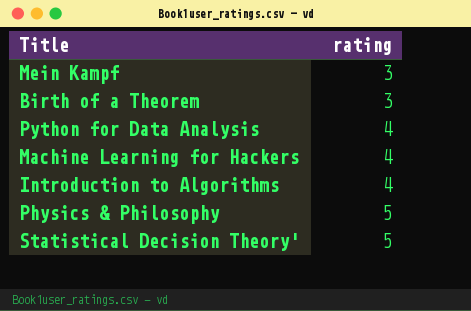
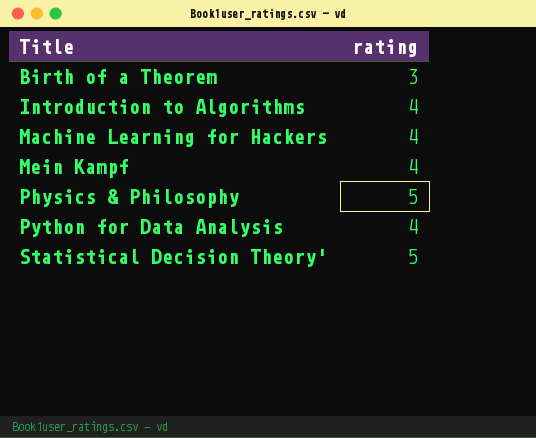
row order: rating ascending -> Title ascending
Mein Kampf | rating: 3 -> 4

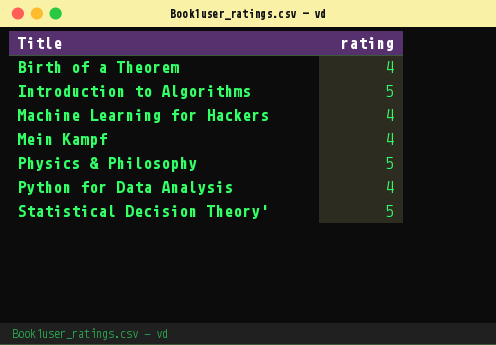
Birth of a Theorem | rating: 3 -> 4
Introduction to Algorithms | rating: 4 -> 5

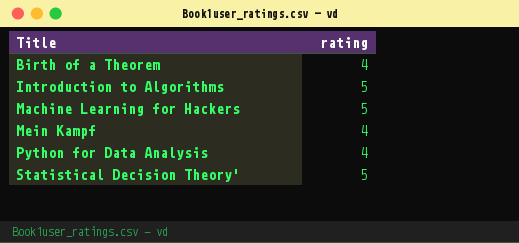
row Physics & Philosophy: 5 -> none
Machine Learning for Hackers | rating: 4 -> 5

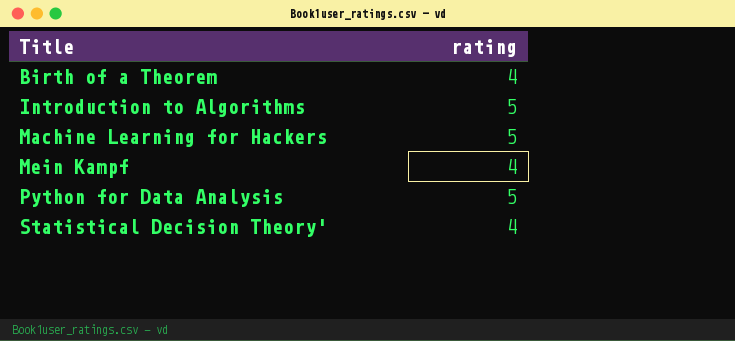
Python for Data Analysis | rating: 4 -> 5
Statistical Decision Theory' | rating: 5 -> 4

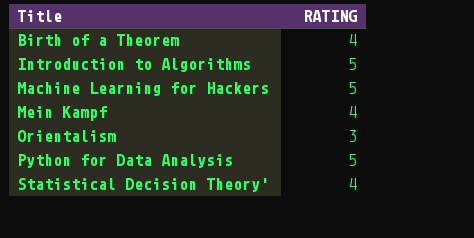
column name: rating -> RATING
row Orientalism: none -> 3

